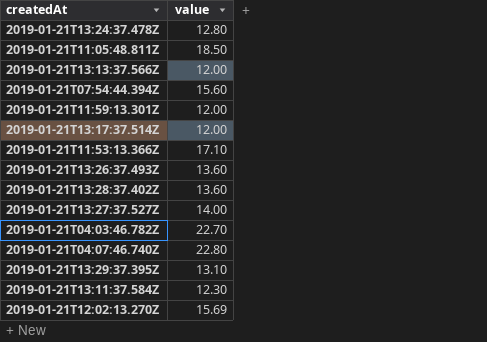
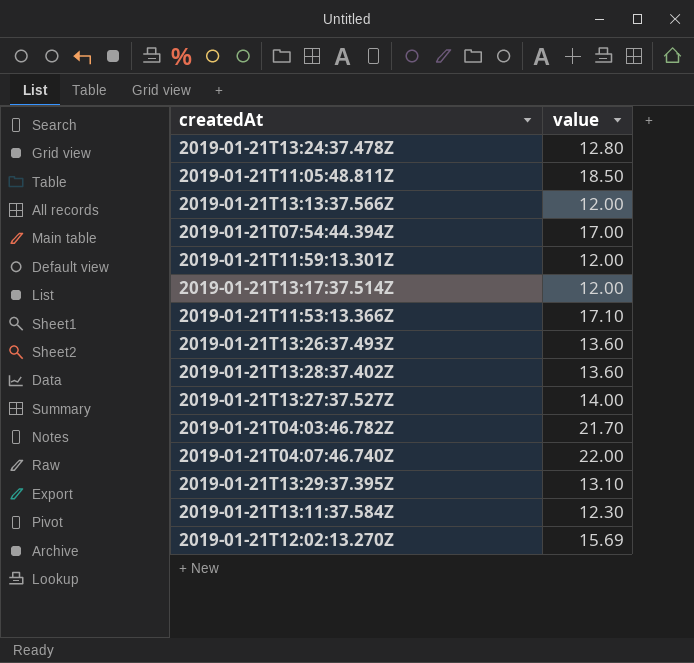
2019-01-21T07:54:44.394Z | value: 15.60 -> 17.00
2019-01-21T04:03:46.782Z | value: 22.70 -> 21.70
2019-01-21T04:07:46.740Z | value: 22.80 -> 22.00

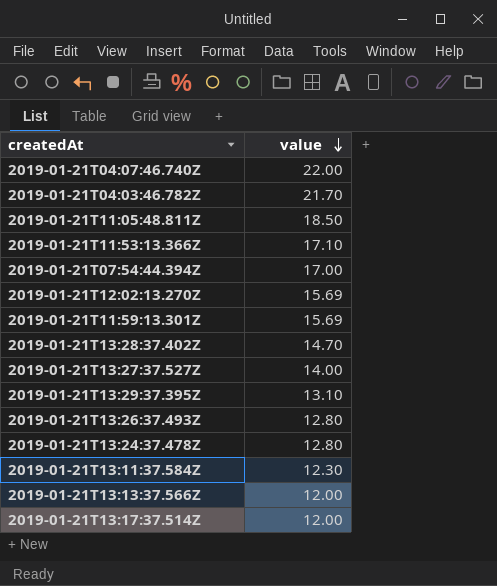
row order: none -> value descending
2019-01-21T11:59:13.301Z | value: 12.00 -> 15.69
2019-01-21T13:28:37.402Z | value: 13.60 -> 14.70
2019-01-21T13:26:37.493Z | value: 13.60 -> 12.80

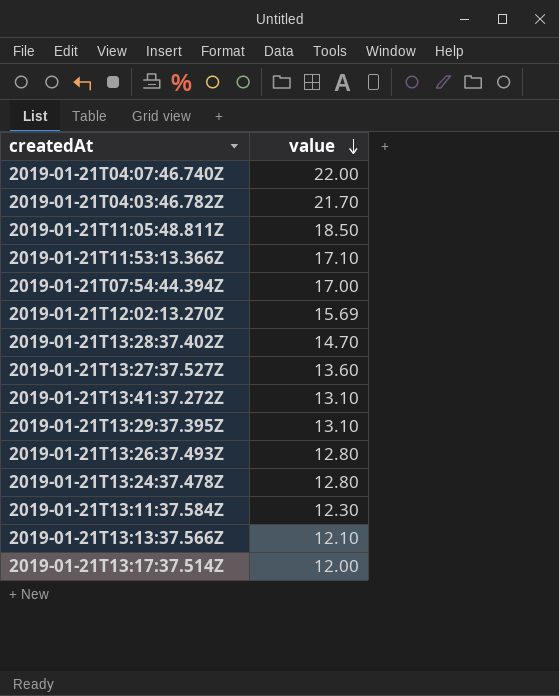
row 2019-01-21T11:59:13.301Z: 15.69 -> none
2019-01-21T13:27:37.527Z | value: 14.00 -> 13.60
row 2019-01-21T13:41:37.272Z: none -> 13.10
2019-01-21T13:13:37.566Z | value: 12.00 -> 12.10

